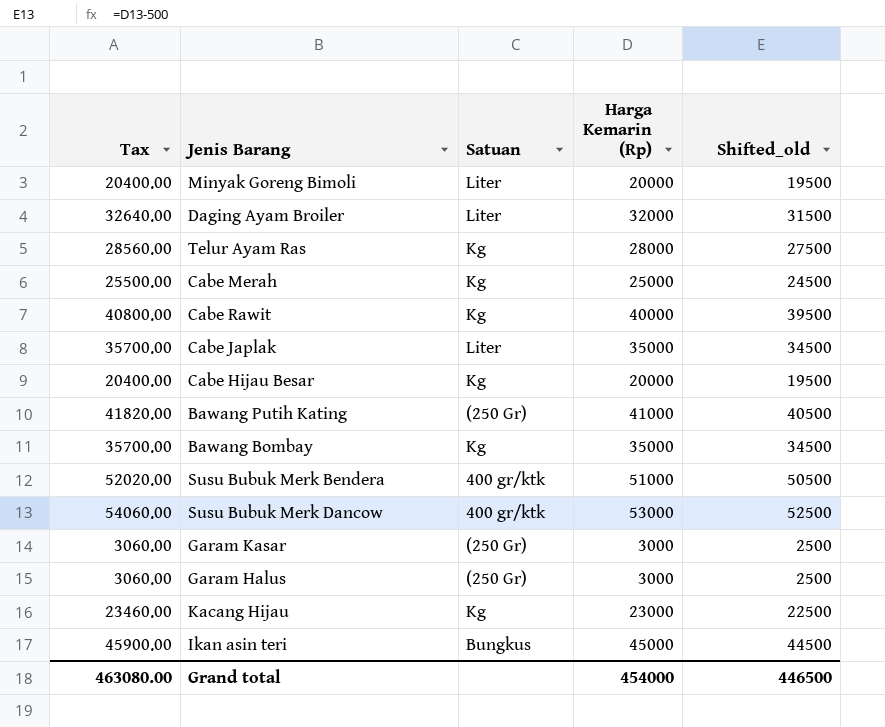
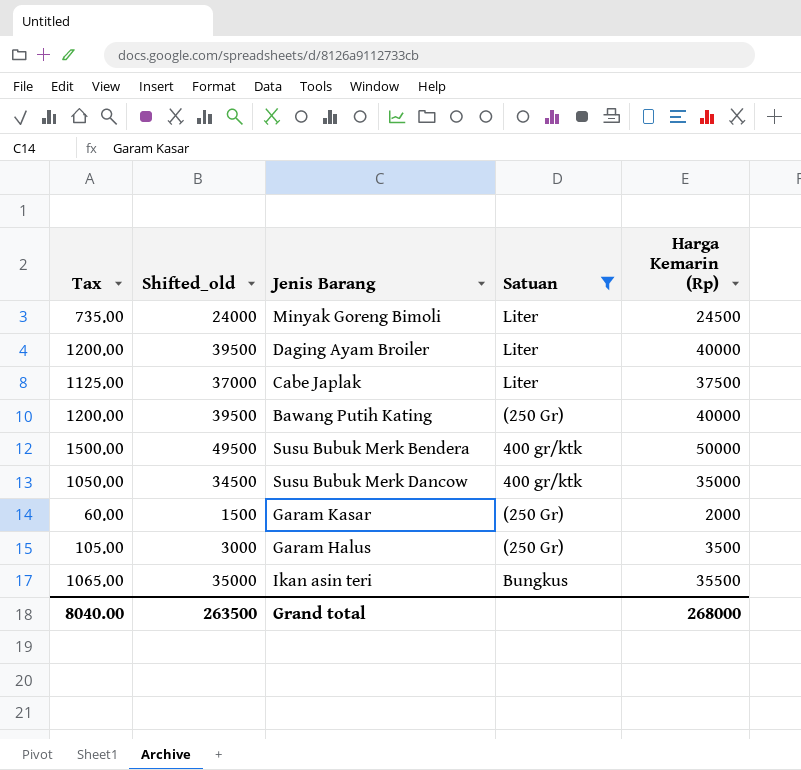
filter: none -> Satuan != Kg
column Tax | formula: [Harga Kemarin (Rp)] * 1.02 -> [Harga Kemarin (Rp)] * 0.03
column Shifted_old | position: 5 -> 2
Minyak Goreng Bimoli | Shifted_old: 19500 -> 24000
Minyak Goreng Bimoli | Harga Kemarin (Rp): 20000 -> 24500
Daging Ayam Broiler | Shifted_old: 31500 -> 39500
Daging Ayam Broiler | Harga Kemarin (Rp): 32000 -> 40000
Cabe Japlak | Shifted_old: 34500 -> 37000
Cabe Japlak | Harga Kemarin (Rp): 35000 -> 37500
Bawang Putih Kating | Shifted_old: 40500 -> 39500
Bawang Putih Kating | Harga Kemarin (Rp): 41000 -> 40000
Susu Bubuk Merk Bendera | Shifted_old: 50500 -> 49500
Susu Bubuk Merk Bendera | Harga Kemarin (Rp): 51000 -> 50000
Susu Bubuk Merk Dancow | Shifted_old: 52500 -> 34500
Susu Bubuk Merk Dancow | Harga Kemarin (Rp): 53000 -> 35000
Garam Kasar | Shifted_old: 2500 -> 1500
Garam Kasar | Harga Kemarin (Rp): 3000 -> 2000
Garam Halus | Shifted_old: 2500 -> 3000
Garam Halus | Harga Kemarin (Rp): 3000 -> 3500
Ikan asin teri | Shifted_old: 44500 -> 35000
Ikan asin teri | Harga Kemarin (Rp): 45000 -> 35500
Grand total | Tax: 463080.00 -> 8040.00
Grand total | Shifted_old: 446500 -> 263500
Grand total | Harga Kemarin (Rp): 454000 -> 268000

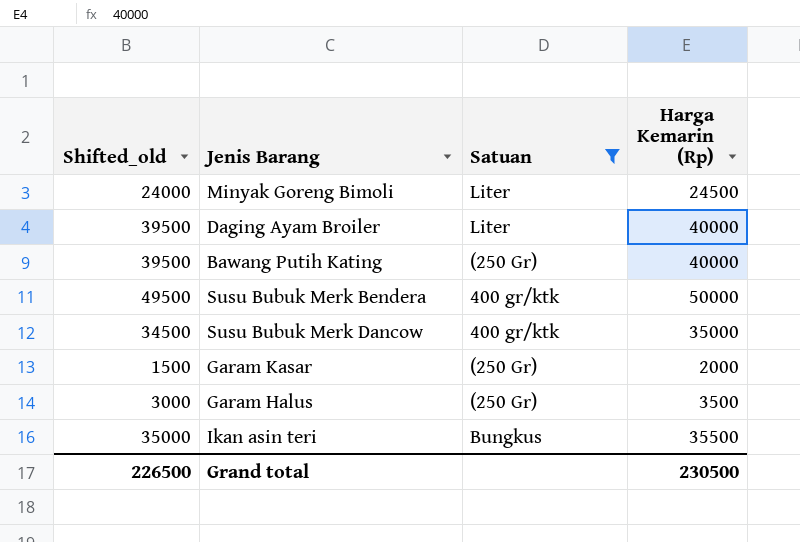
column Tax | formula: [Harga Kemarin (Rp)] * 0.03 -> none
row Cabe Japlak: 1125.00 | 37000 | Liter | 37500 -> none
Grand total | Shifted_old: 263500 -> 226500
Grand total | Harga Kemarin (Rp): 268000 -> 230500

